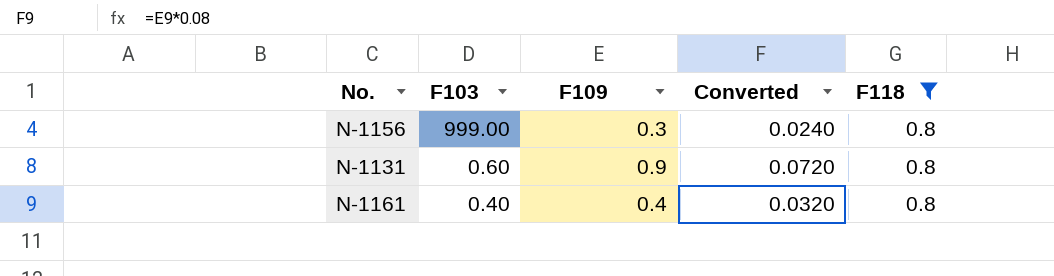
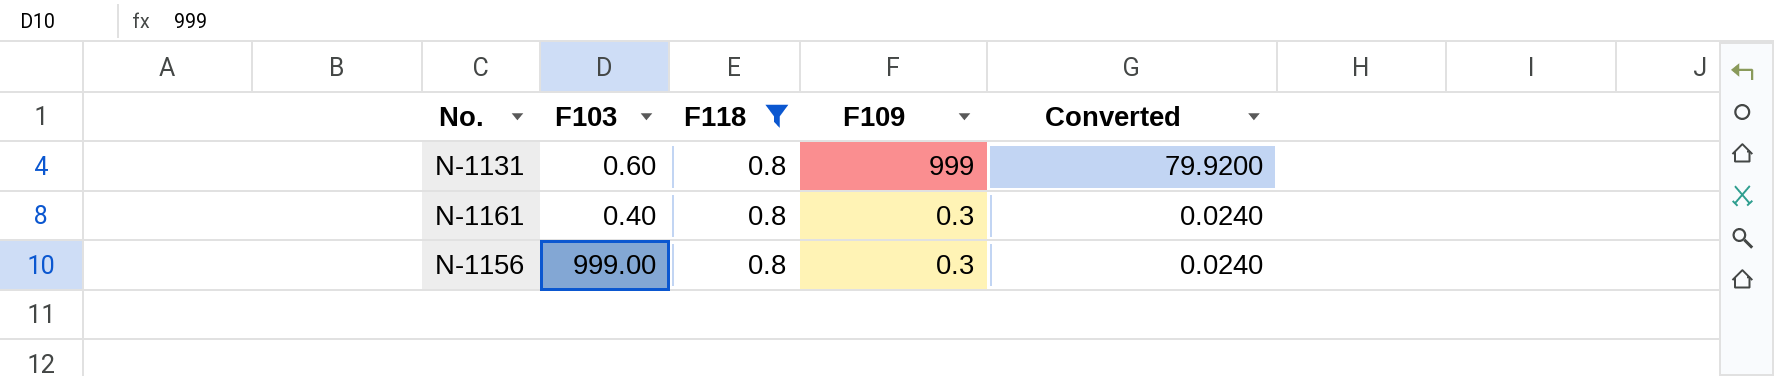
row order: F103 descending -> F109 descending
column F118 | position: 5 -> 3
N-1131 | F109: 0.9 -> 999
N-1131 | Converted: 0.0720 -> 79.9200
N-1161 | F109: 0.4 -> 0.3
N-1161 | Converted: 0.0320 -> 0.0240

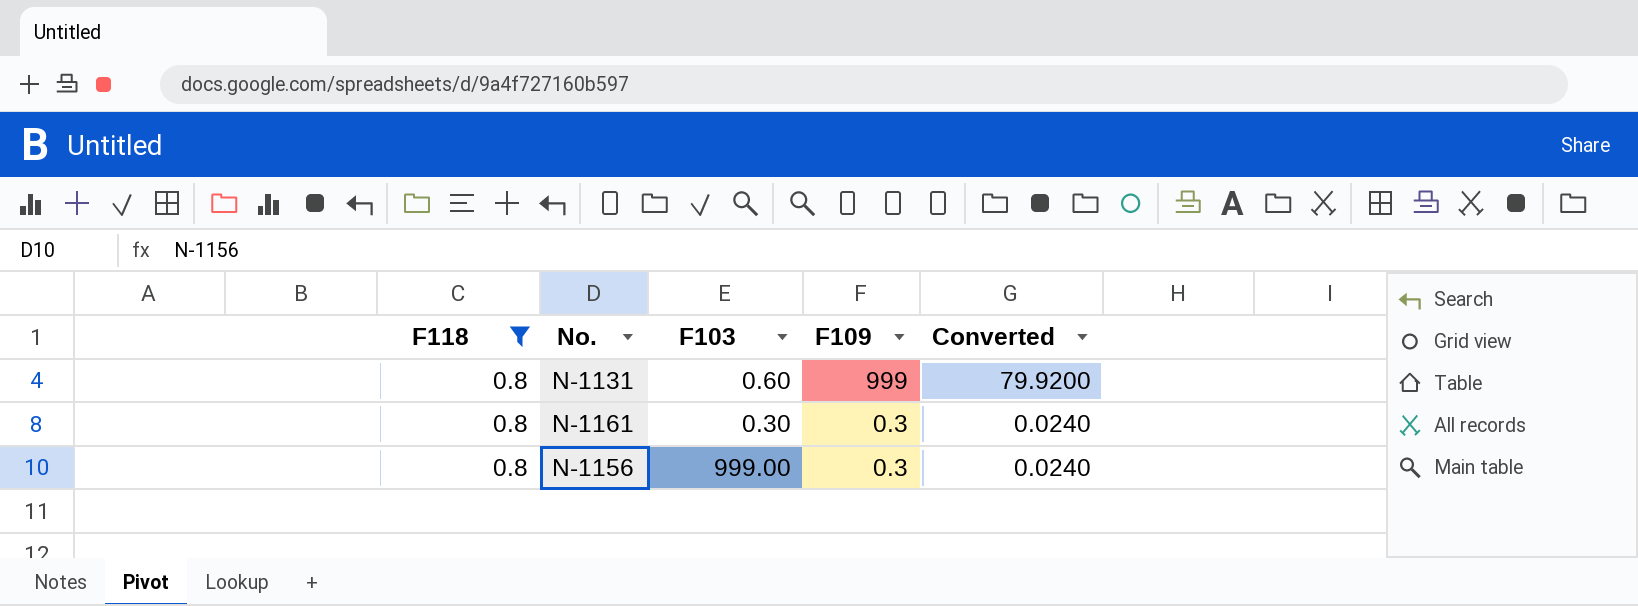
column F118 | position: 3 -> 1
N-1161 | F103: 0.40 -> 0.30

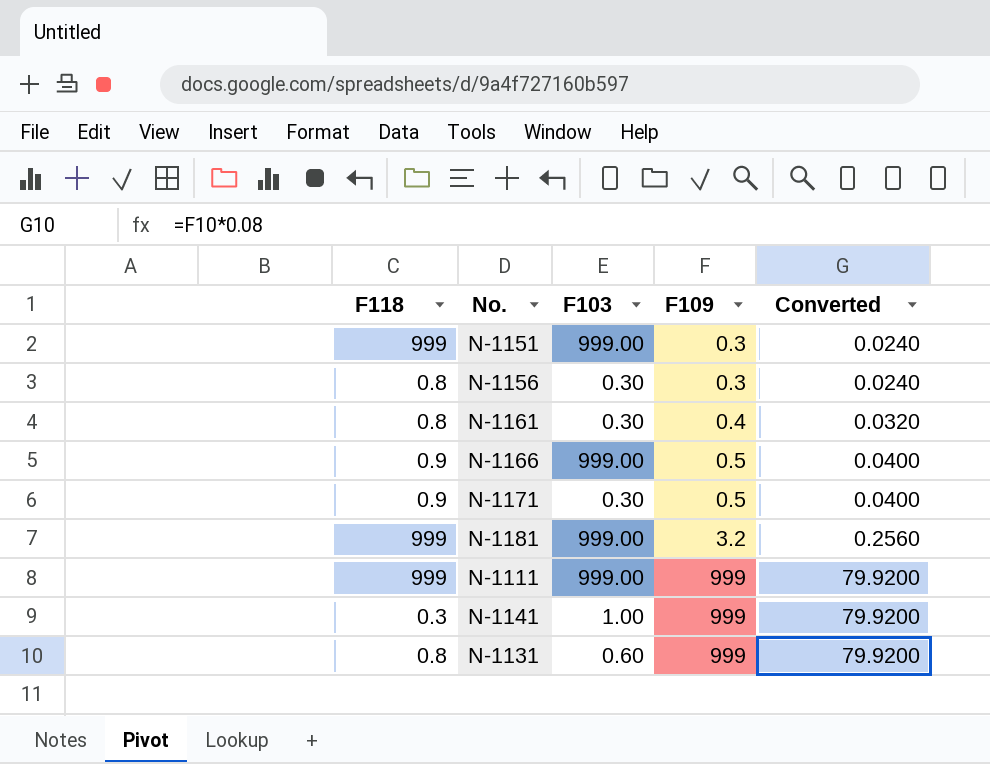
filter: F118 = 0.8 -> none
row order: F109 descending -> F109 ascending
N-1156 | F103: 999.00 -> 0.30
N-1161 | F109: 0.3 -> 0.4
N-1161 | Converted: 0.0240 -> 0.0320

